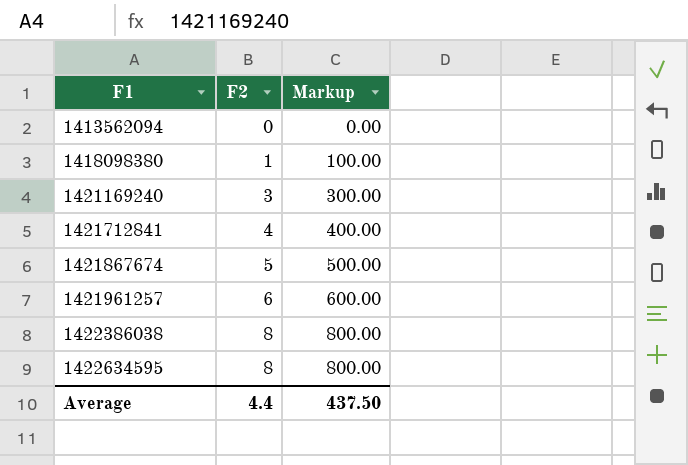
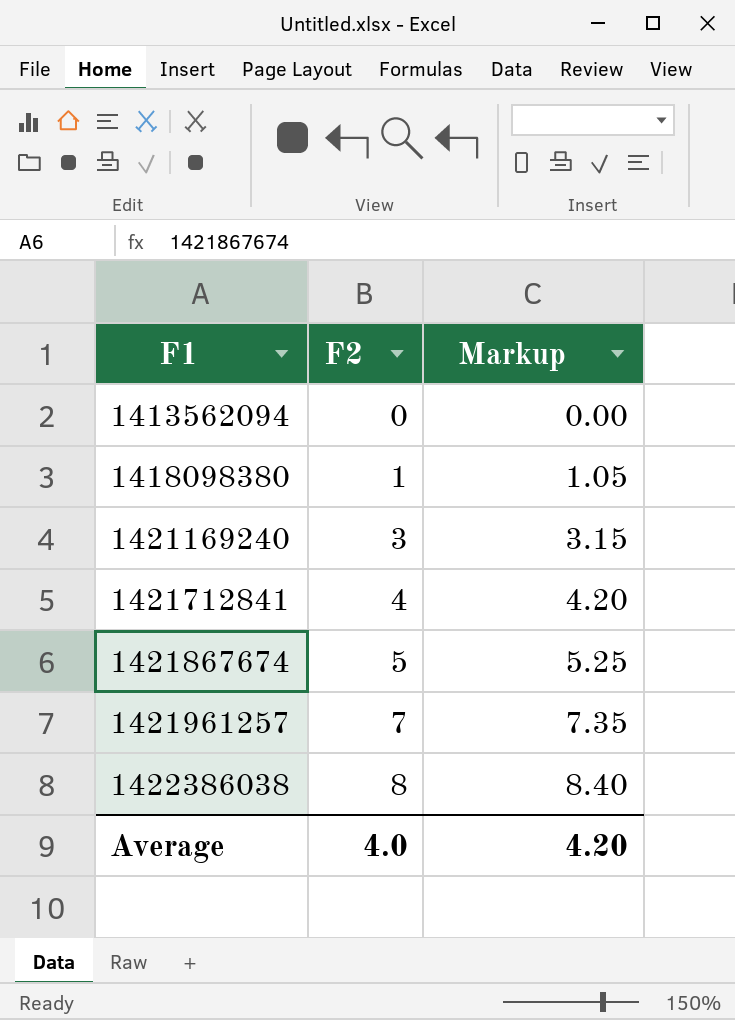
column Markup | formula: [F2] * 100 -> [F2] * 1.05
row 1422634595: 8 | 800.00 -> none
1421961257 | F2: 6 -> 7
Average | F2: 4.4 -> 4.0
Average | Markup: 437.50 -> 4.20

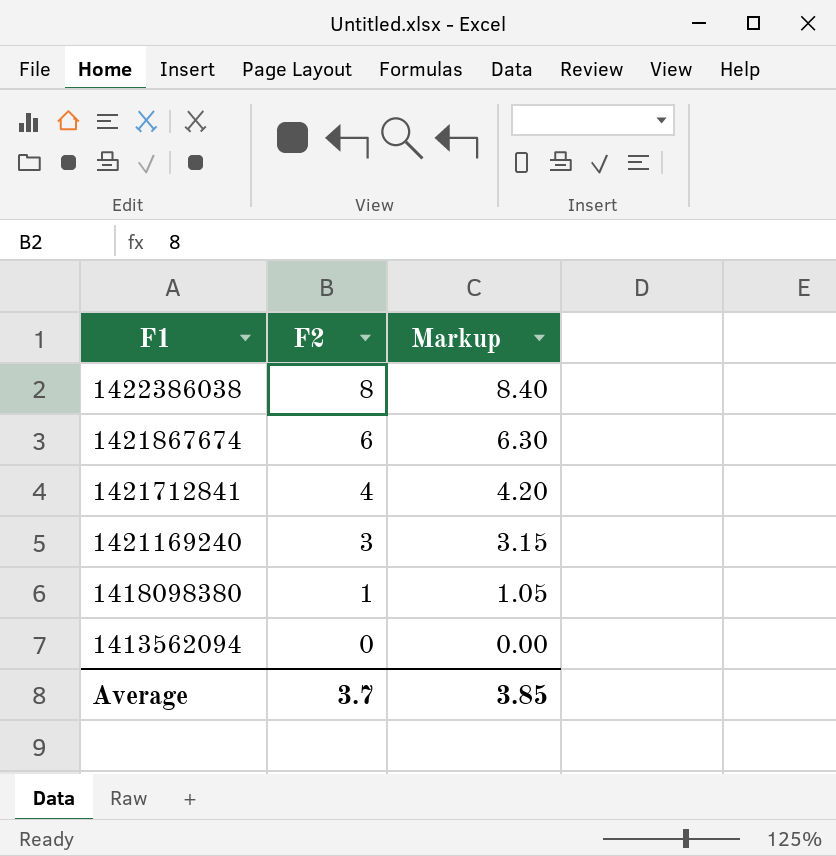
row order: F1 ascending -> F1 descending
row 1421961257: 7 | 7.35 -> none
1421867674 | F2: 5 -> 6
1421867674 | Markup: 5.25 -> 6.30
Average | F2: 4.0 -> 3.7
Average | Markup: 4.20 -> 3.85

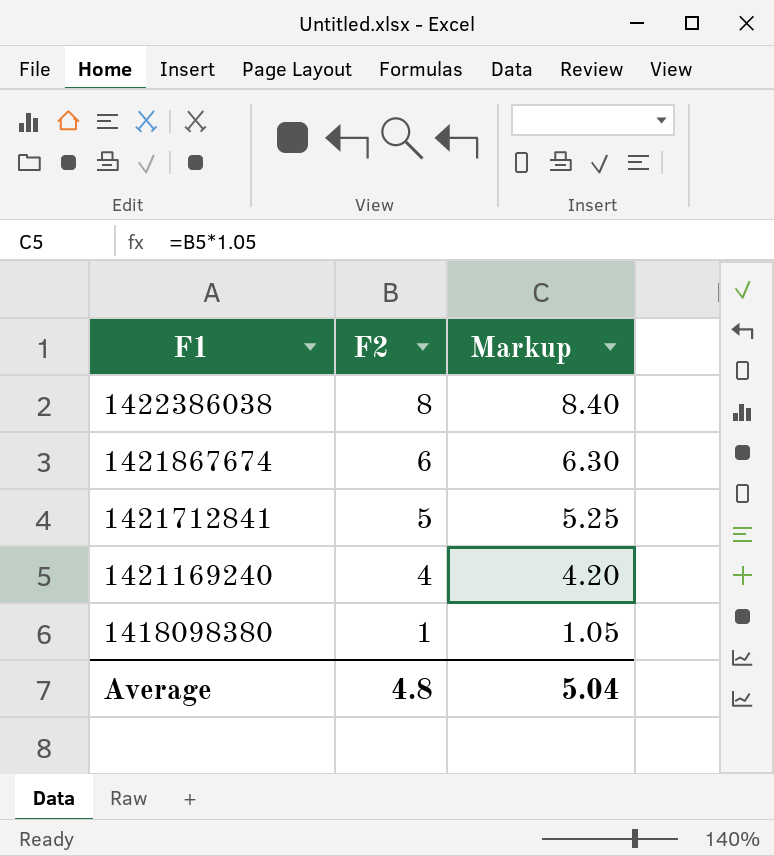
row 1413562094: 0 | 0.00 -> none
1421712841 | F2: 4 -> 5
1421712841 | Markup: 4.20 -> 5.25
1421169240 | F2: 3 -> 4
1421169240 | Markup: 3.15 -> 4.20
Average | F2: 3.7 -> 4.8
Average | Markup: 3.85 -> 5.04

